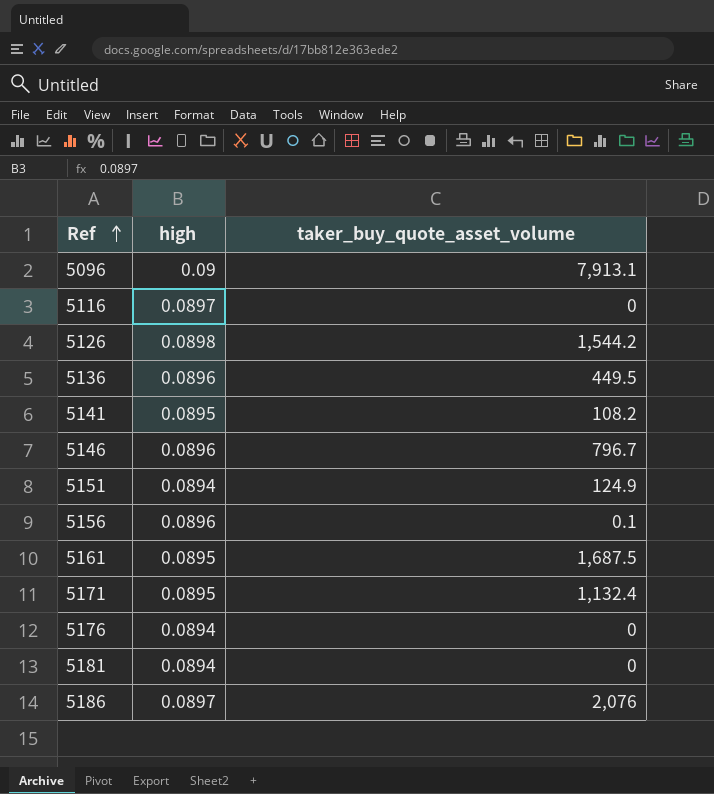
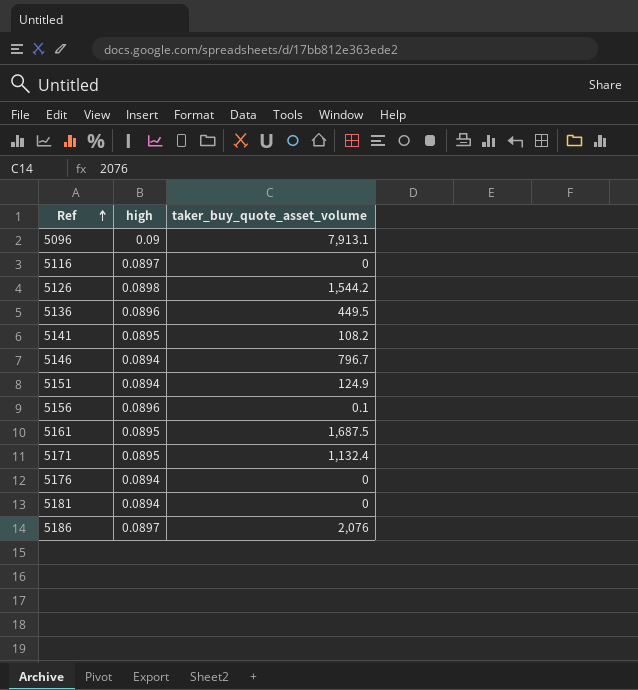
5146 | high: 0.0896 -> 0.0894

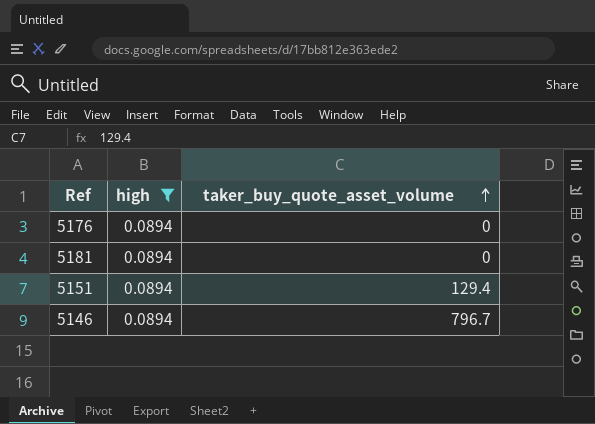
filter: none -> high = 0.0894
row order: Ref ascending -> taker_buy_quote_asset_volume ascending
5151 | taker_buy_quote_asset_volume: 124.9 -> 129.4

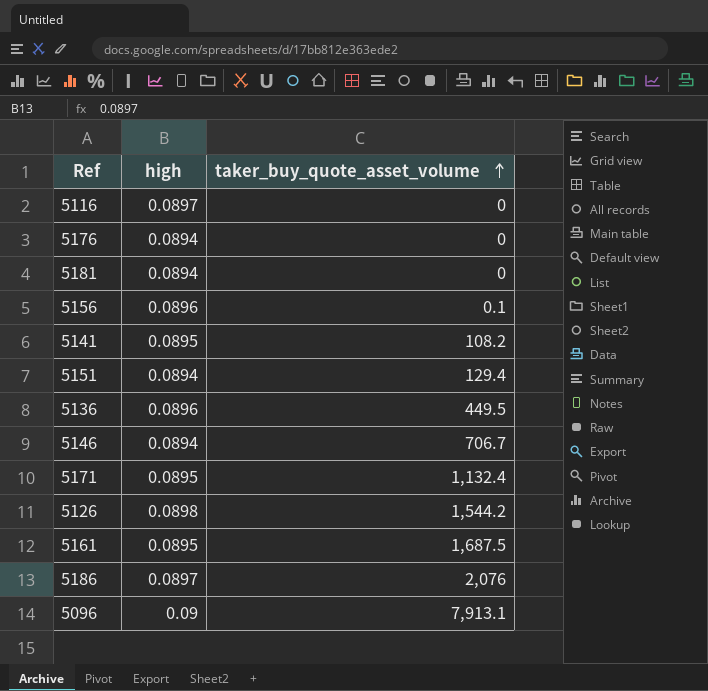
filter: high = 0.0894 -> none
5146 | taker_buy_quote_asset_volume: 796.7 -> 706.7

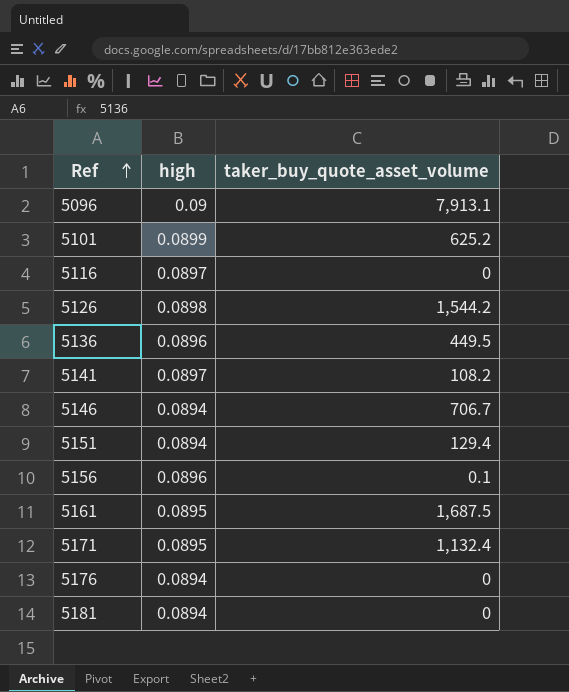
row order: taker_buy_quote_asset_volume ascending -> Ref ascending
row 5186: 0.0897 | 2,076 -> none
row 5101: none -> 0.0899 | 625.2
5141 | high: 0.0895 -> 0.0897

